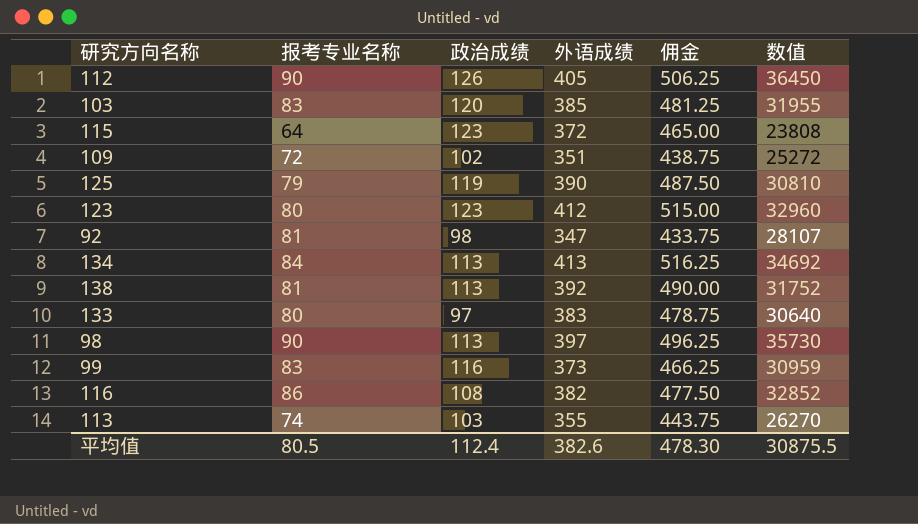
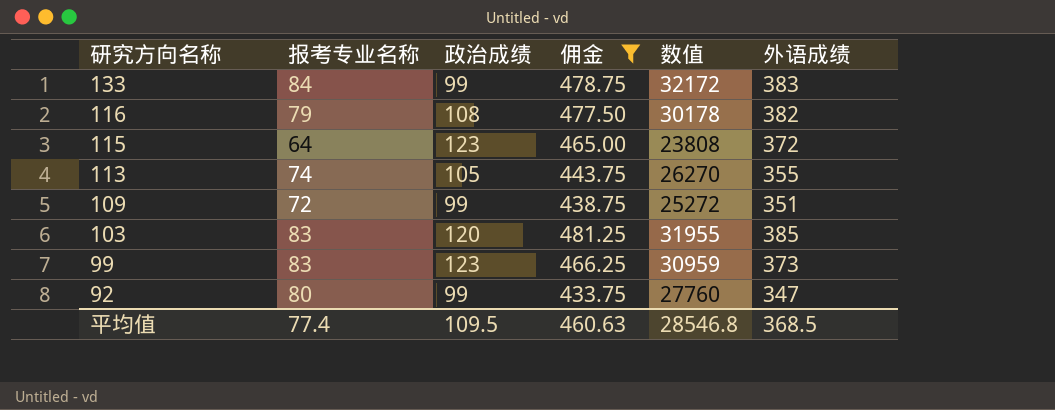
filter: none -> 佣金 <= 481.25
row order: none -> 研究方向名称 descending
column 外语成绩 | position: 4 -> 6
133 | 报考专业名称: 80 -> 84
133 | 政治成绩: 97 -> 99
133 | 数值: 30640 -> 32172
116 | 报考专业名称: 86 -> 79
116 | 数值: 32852 -> 30178
113 | 政治成绩: 103 -> 105
109 | 政治成绩: 102 -> 99
99 | 政治成绩: 116 -> 123
92 | 报考专业名称: 81 -> 80
92 | 政治成绩: 98 -> 99
92 | 数值: 28107 -> 27760
平均值 | 报考专业名称: 80.5 -> 77.4
平均值 | 政治成绩: 112.4 -> 109.5
平均值 | 佣金: 478.30 -> 460.63
平均值 | 数值: 30875.5 -> 28546.8
平均值 | 外语成绩: 382.6 -> 368.5

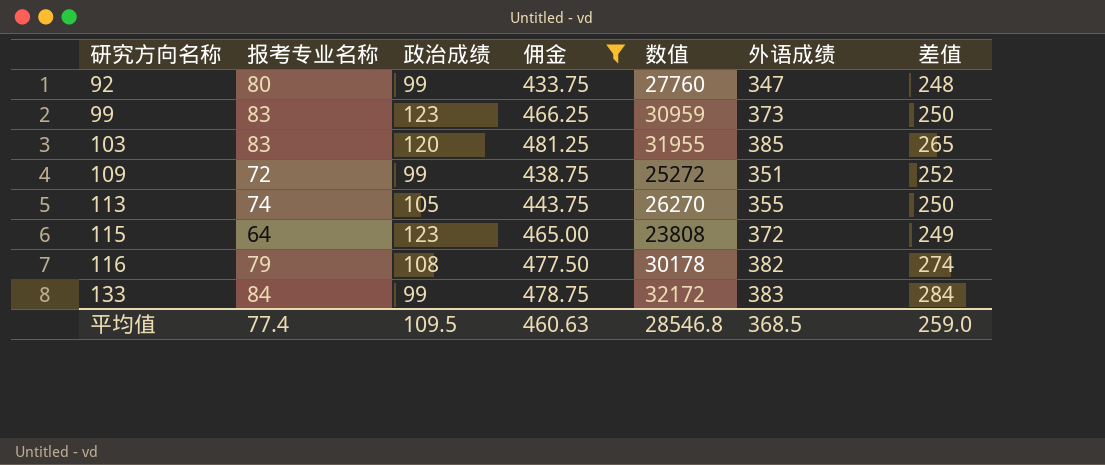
row order: 研究方向名称 descending -> 研究方向名称 ascending
column 差值 | formula: none -> [外语成绩] - [政治成绩]

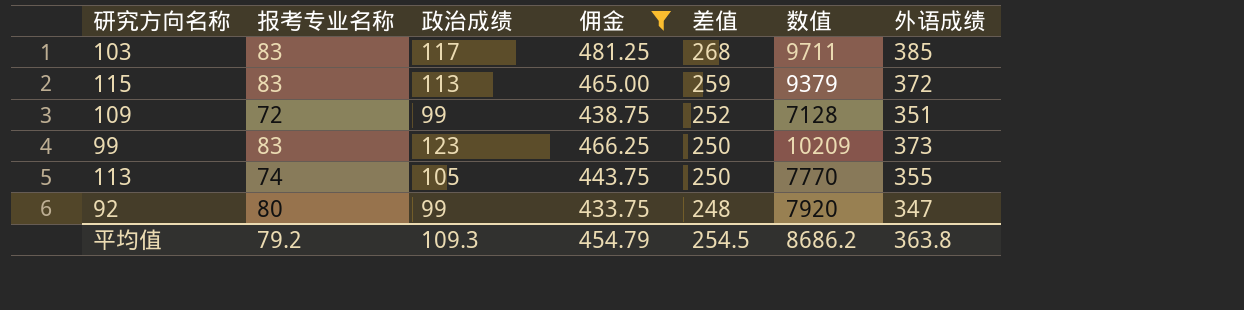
row order: 研究方向名称 ascending -> 差值 descending
column 差值 | position: 7 -> 5
column 数值 | formula: [报考专业名称] * [外语成绩] -> [报考专业名称] * [政治成绩]
row 116: 79 | 108 | 477.50 | 30178 | 382 | 274 -> none
row 133: 84 | 99 | 478.75 | 32172 | 383 | 284 -> none
103 | 政治成绩: 120 -> 117
103 | 差值: 265 -> 268
115 | 报考专业名称: 64 -> 83
115 | 政治成绩: 123 -> 113
115 | 差值: 249 -> 259
平均值 | 报考专业名称: 77.4 -> 79.2
平均值 | 政治成绩: 109.5 -> 109.3
平均值 | 佣金: 460.63 -> 454.79
平均值 | 差值: 259.0 -> 254.5
平均值 | 数值: 28546.8 -> 8686.2
平均值 | 外语成绩: 368.5 -> 363.8

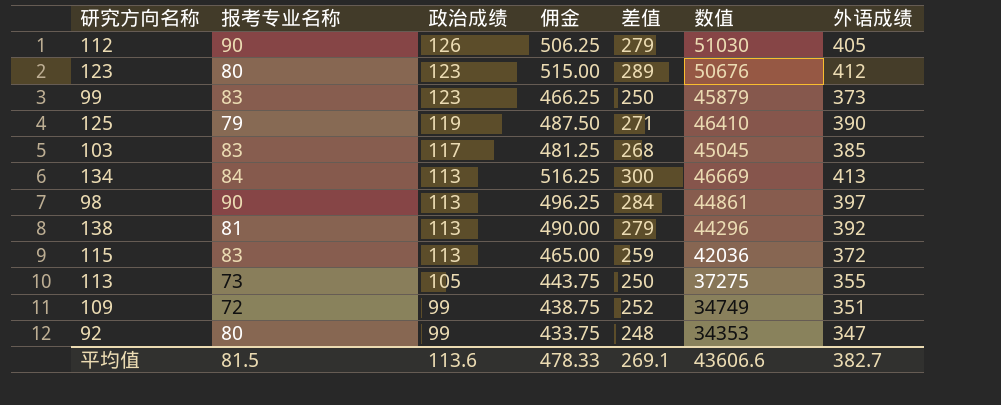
filter: 佣金 <= 481.25 -> none
row order: 差值 descending -> 政治成绩 descending
column 数值 | formula: [报考专业名称] * [政治成绩] -> [政治成绩] * [外语成绩]
113 | 报考专业名称: 74 -> 73
平均值 | 报考专业名称: 79.2 -> 81.5
平均值 | 政治成绩: 109.3 -> 113.6
平均值 | 佣金: 454.79 -> 478.33
平均值 | 差值: 254.5 -> 269.1
平均值 | 数值: 8686.2 -> 43606.6
平均值 | 外语成绩: 363.8 -> 382.7

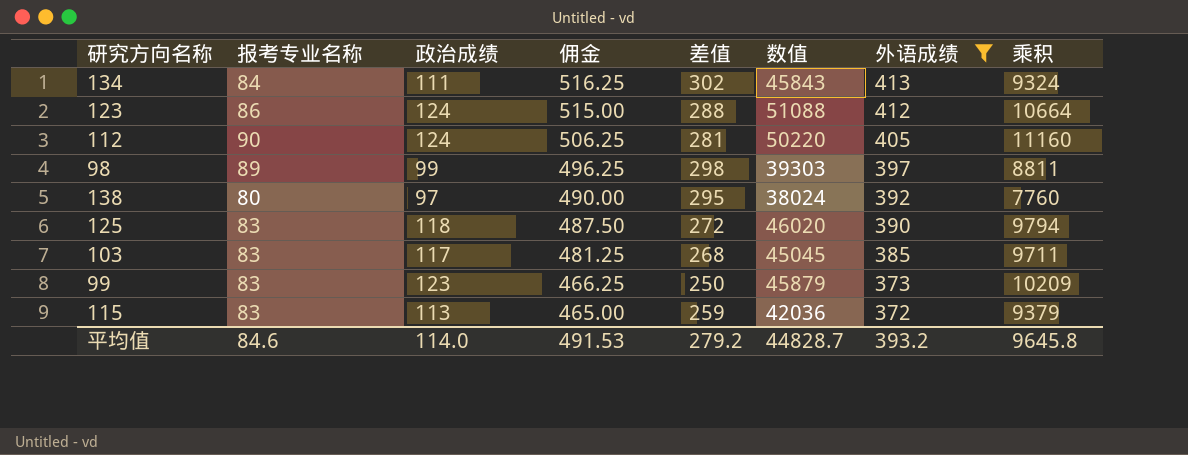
filter: none -> 外语成绩 >= 372
row order: 政治成绩 descending -> 佣金 descending
column 乘积 | formula: none -> [报考专业名称] * [政治成绩]
134 | 政治成绩: 113 -> 111
134 | 差值: 300 -> 302
134 | 数值: 46669 -> 45843
123 | 报考专业名称: 80 -> 86
123 | 政治成绩: 123 -> 124
123 | 差值: 289 -> 288
123 | 数值: 50676 -> 51088
112 | 政治成绩: 126 -> 124
112 | 差值: 279 -> 281
112 | 数值: 51030 -> 50220
98 | 报考专业名称: 90 -> 89
98 | 政治成绩: 113 -> 99
98 | 差值: 284 -> 298
98 | 数值: 44861 -> 39303
138 | 报考专业名称: 81 -> 80
138 | 政治成绩: 113 -> 97
138 | 差值: 279 -> 295
138 | 数值: 44296 -> 38024
125 | 报考专业名称: 79 -> 83
125 | 政治成绩: 119 -> 118
125 | 差值: 271 -> 272
125 | 数值: 46410 -> 46020
平均值 | 报考专业名称: 81.5 -> 84.6
平均值 | 政治成绩: 113.6 -> 114.0
平均值 | 佣金: 478.33 -> 491.53
平均值 | 差值: 269.1 -> 279.2
平均值 | 数值: 43606.6 -> 44828.7
平均值 | 外语成绩: 382.7 -> 393.2

